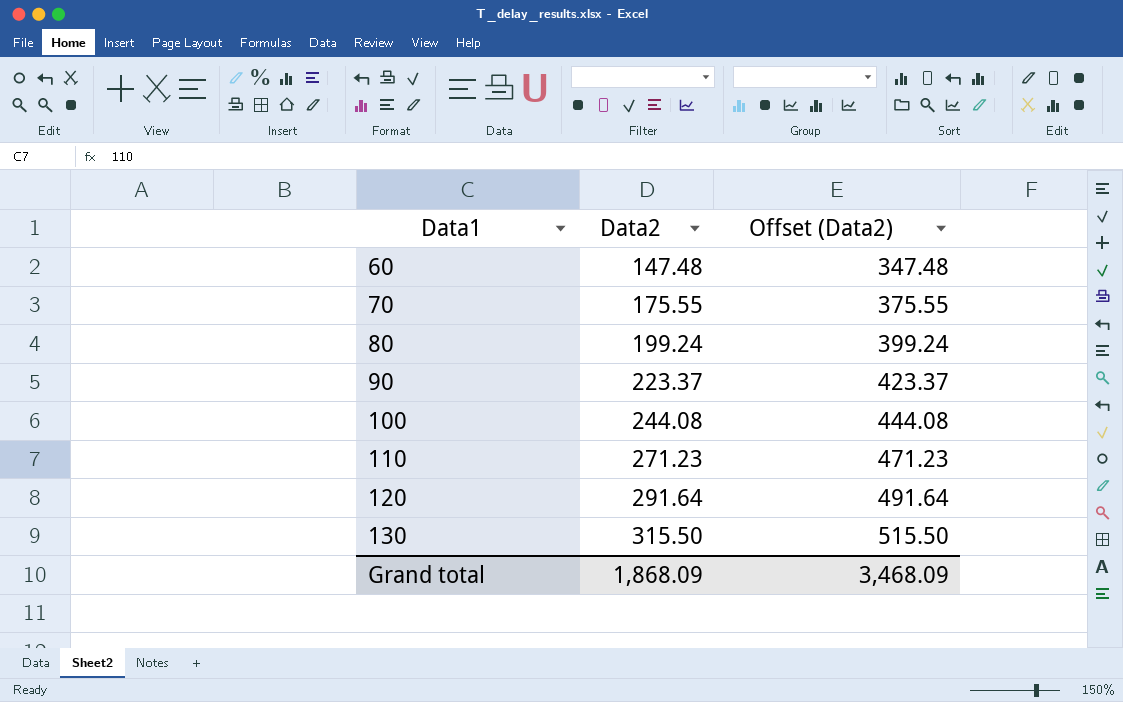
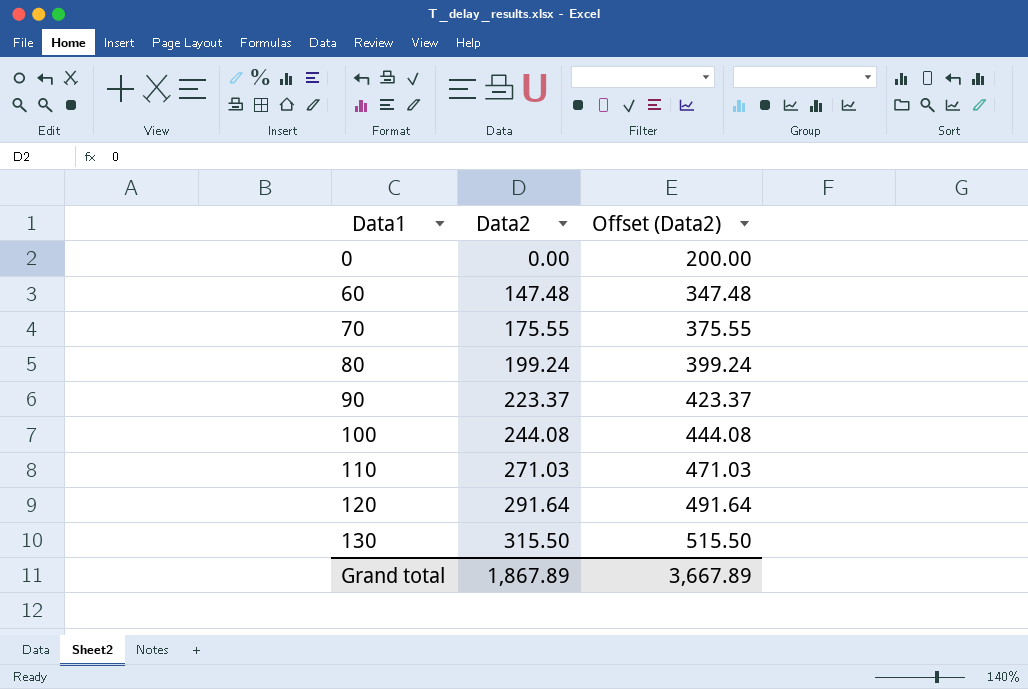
row 0: none -> 0.00 | 200.00
110 | Data2: 271.23 -> 271.03
110 | Offset (Data2): 471.23 -> 471.03
Grand total | Data2: 1,868.09 -> 1,867.89
Grand total | Offset (Data2): 3,468.09 -> 3,667.89

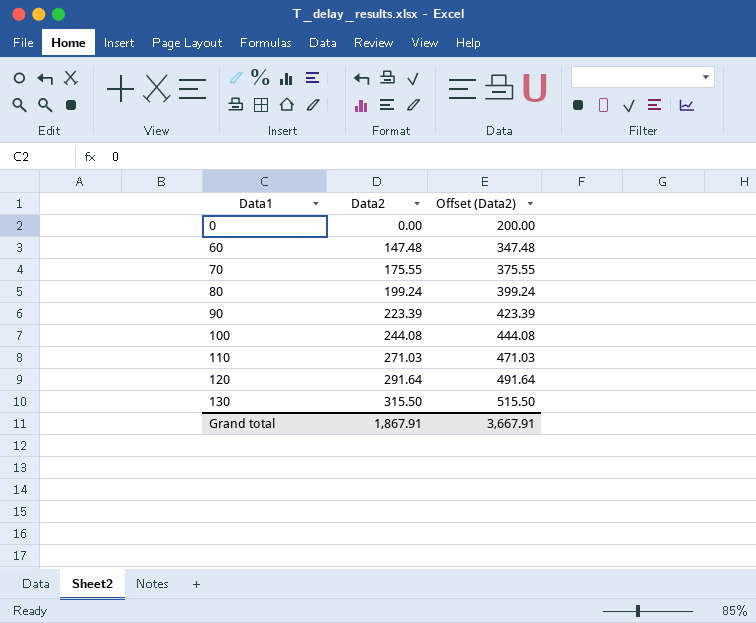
90 | Data2: 223.37 -> 223.39
90 | Offset (Data2): 423.37 -> 423.39
Grand total | Data2: 1,867.89 -> 1,867.91
Grand total | Offset (Data2): 3,667.89 -> 3,667.91

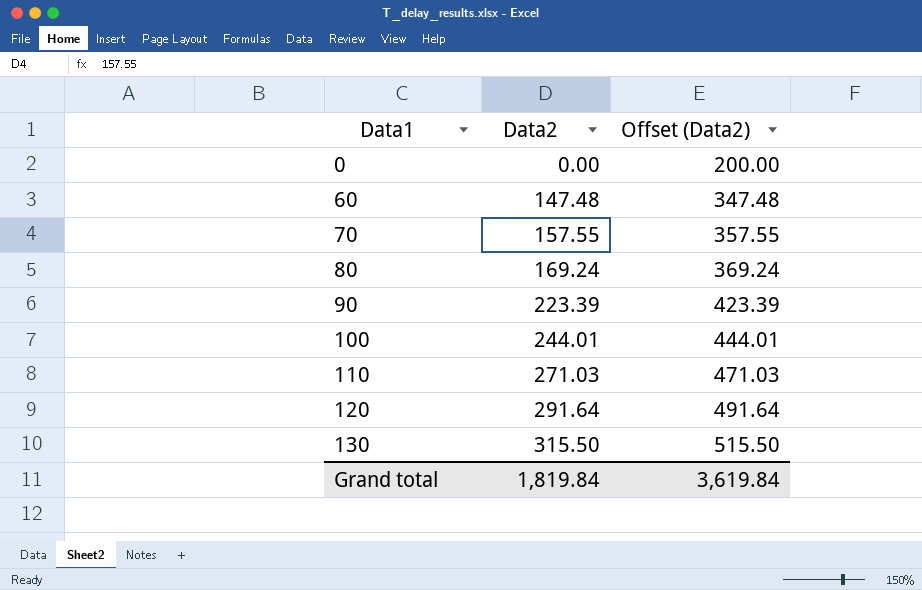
70 | Data2: 175.55 -> 157.55
70 | Offset (Data2): 375.55 -> 357.55
80 | Data2: 199.24 -> 169.24
80 | Offset (Data2): 399.24 -> 369.24
100 | Data2: 244.08 -> 244.01
100 | Offset (Data2): 444.08 -> 444.01
Grand total | Data2: 1,867.91 -> 1,819.84
Grand total | Offset (Data2): 3,667.91 -> 3,619.84

